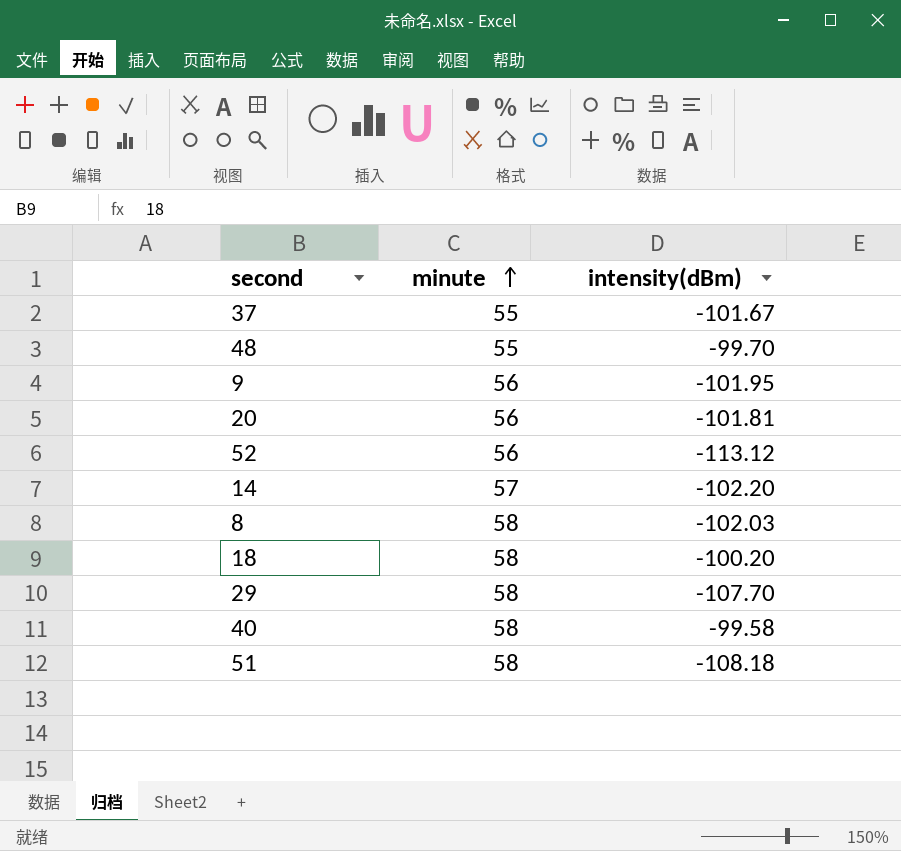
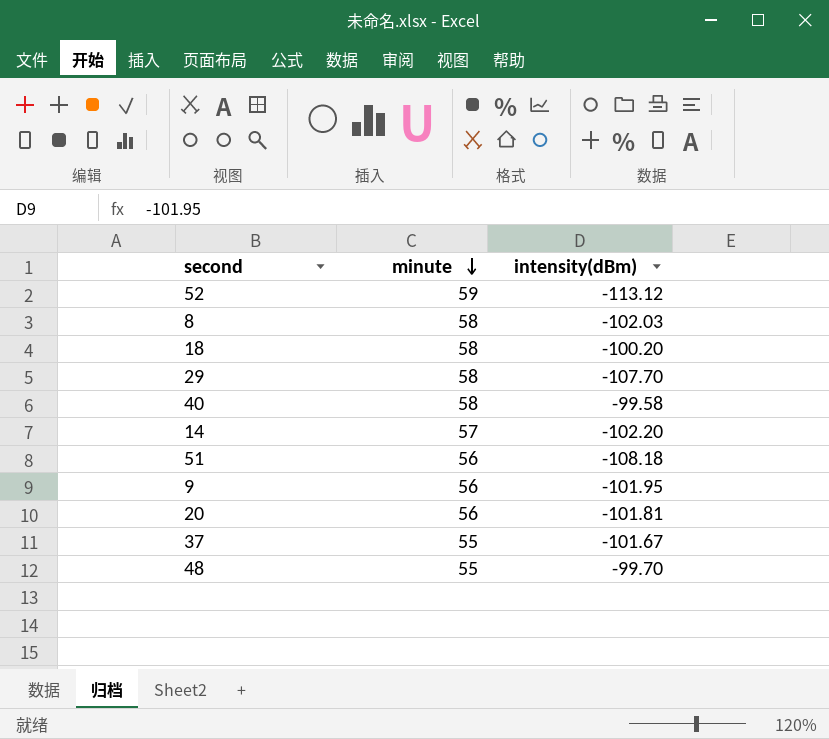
row order: minute ascending -> minute descending
52 | minute: 56 -> 59
51 | minute: 58 -> 56

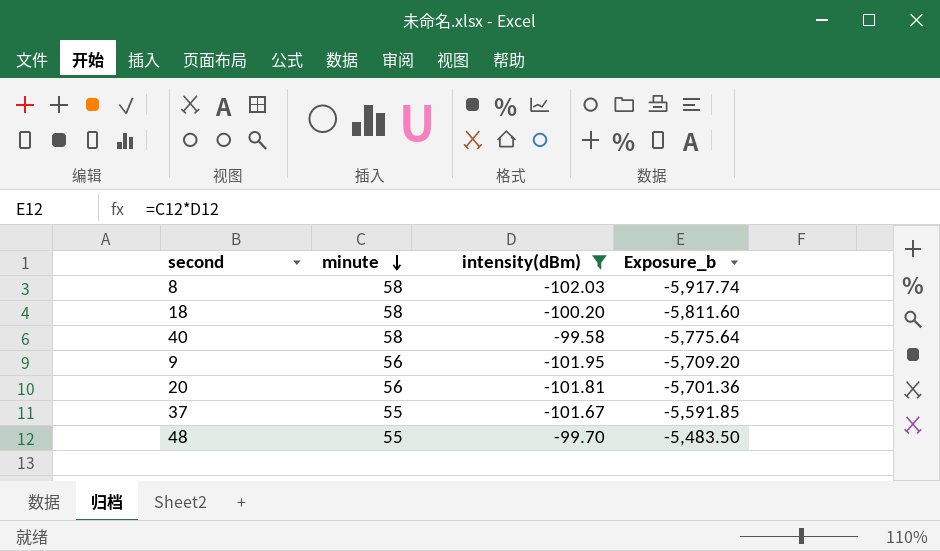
filter: none -> intensity(dBm) >= -102.03
column Exposure_b | formula: none -> [minute] * [intensity(dBm)]

